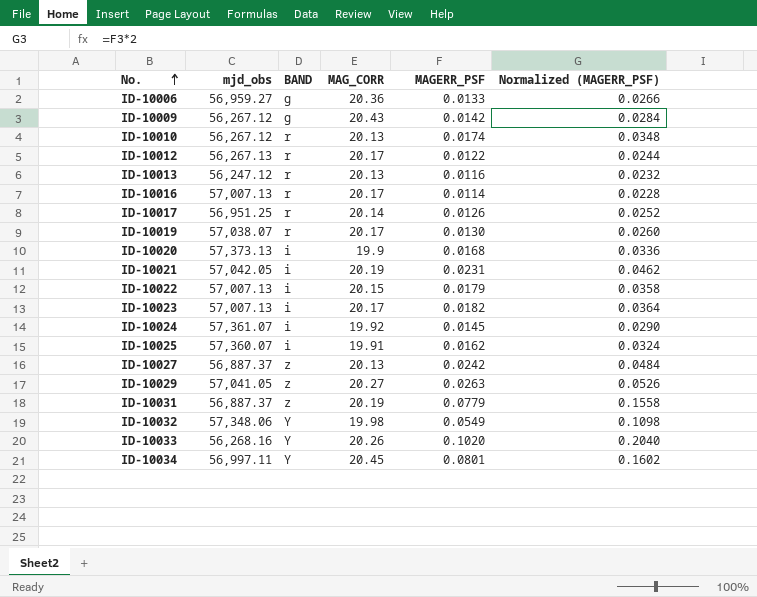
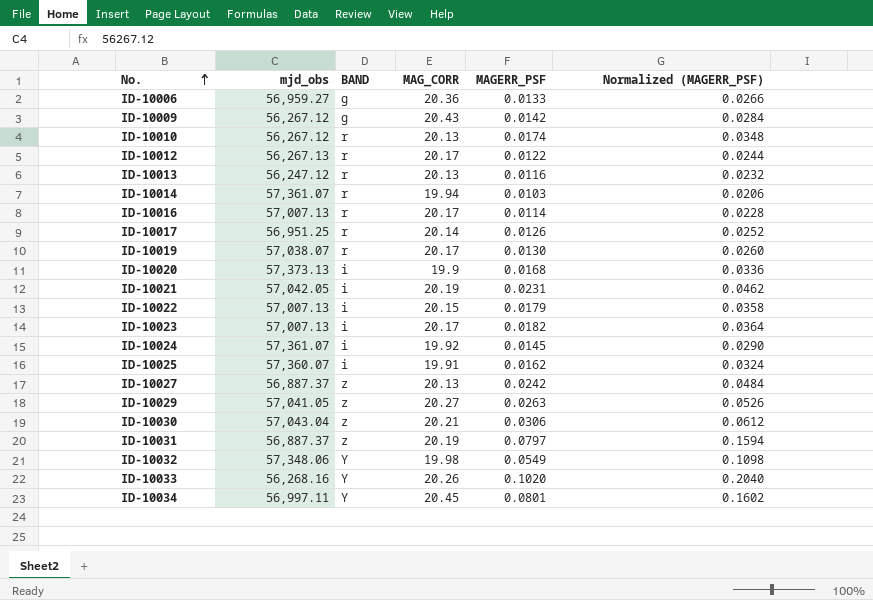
row ID-10014: none -> 57,361.07 | r | 19.94 | 0.0103 | 0.0206
row ID-10030: none -> 57,043.04 | z | 20.21 | 0.0306 | 0.0612
ID-10031 | MAGERR_PSF: 0.0779 -> 0.0797
ID-10031 | Normalized (MAGERR_PSF): 0.1558 -> 0.1594

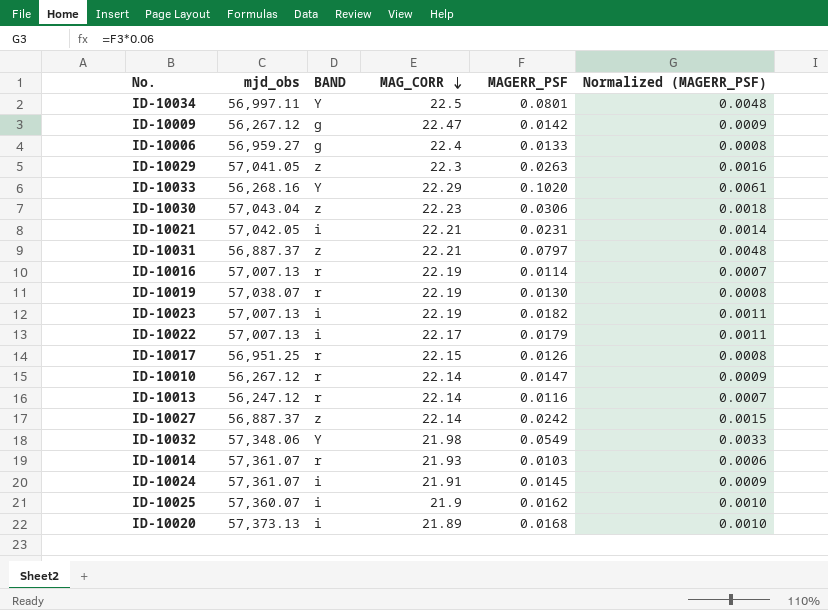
row order: No. ascending -> MAG_CORR descending
column Normalized (MAGERR_PSF) | formula: [MAGERR_PSF] * 2 -> [MAGERR_PSF] * 0.06
row ID-10012: 56,267.13 | r | 20.17 | 0.0122 | 0.0244 -> none
ID-10034 | MAG_CORR: 20.45 -> 22.5
ID-10009 | MAG_CORR: 20.43 -> 22.47
ID-10006 | MAG_CORR: 20.36 -> 22.4
ID-10029 | MAG_CORR: 20.27 -> 22.3
ID-10033 | MAG_CORR: 20.26 -> 22.29
ID-10030 | MAG_CORR: 20.21 -> 22.23
ID-10021 | MAG_CORR: 20.19 -> 22.21
ID-10031 | MAG_CORR: 20.19 -> 22.21
ID-10016 | MAG_CORR: 20.17 -> 22.19
ID-10019 | MAG_CORR: 20.17 -> 22.19
ID-10023 | MAG_CORR: 20.17 -> 22.19
ID-10022 | MAG_CORR: 20.15 -> 22.17
ID-10017 | MAG_CORR: 20.14 -> 22.15
ID-10010 | MAG_CORR: 20.13 -> 22.14
ID-10010 | MAGERR_PSF: 0.0174 -> 0.0147
ID-10013 | MAG_CORR: 20.13 -> 22.14
ID-10027 | MAG_CORR: 20.13 -> 22.14
ID-10032 | MAG_CORR: 19.98 -> 21.98
ID-10014 | MAG_CORR: 19.94 -> 21.93
ID-10024 | MAG_CORR: 19.92 -> 21.91
ID-10025 | MAG_CORR: 19.91 -> 21.9
ID-10020 | MAG_CORR: 19.9 -> 21.89

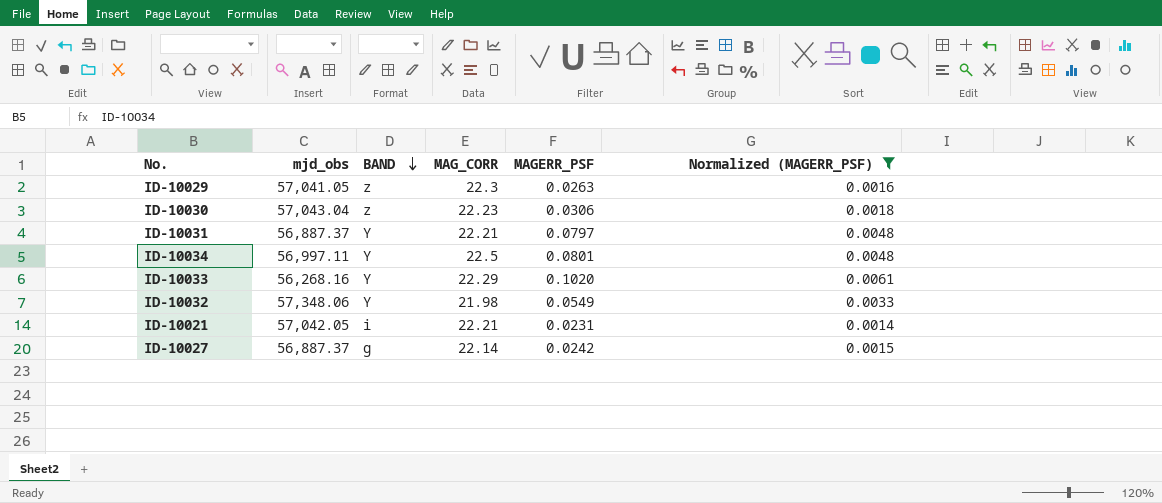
filter: none -> Normalized (MAGERR_PSF) >= 0.0014
row order: MAG_CORR descending -> BAND descending
ID-10031 | BAND: z -> Y
ID-10027 | BAND: z -> g

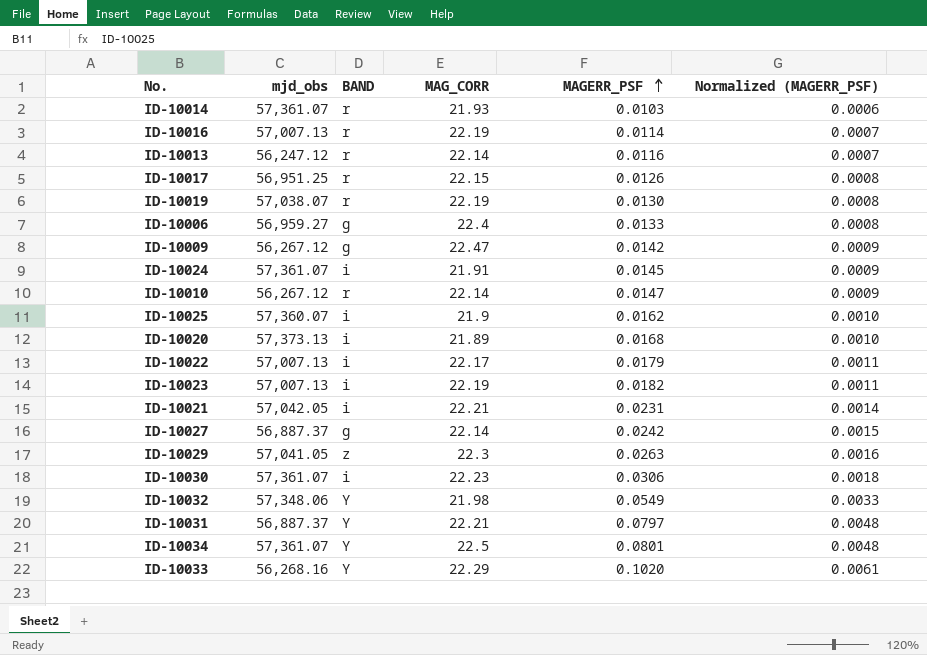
filter: Normalized (MAGERR_PSF) >= 0.0014 -> none
row order: BAND descending -> MAGERR_PSF ascending
ID-10030 | mjd_obs: 57,043.04 -> 57,361.07
ID-10030 | BAND: z -> i
ID-10034 | mjd_obs: 56,997.11 -> 57,361.07

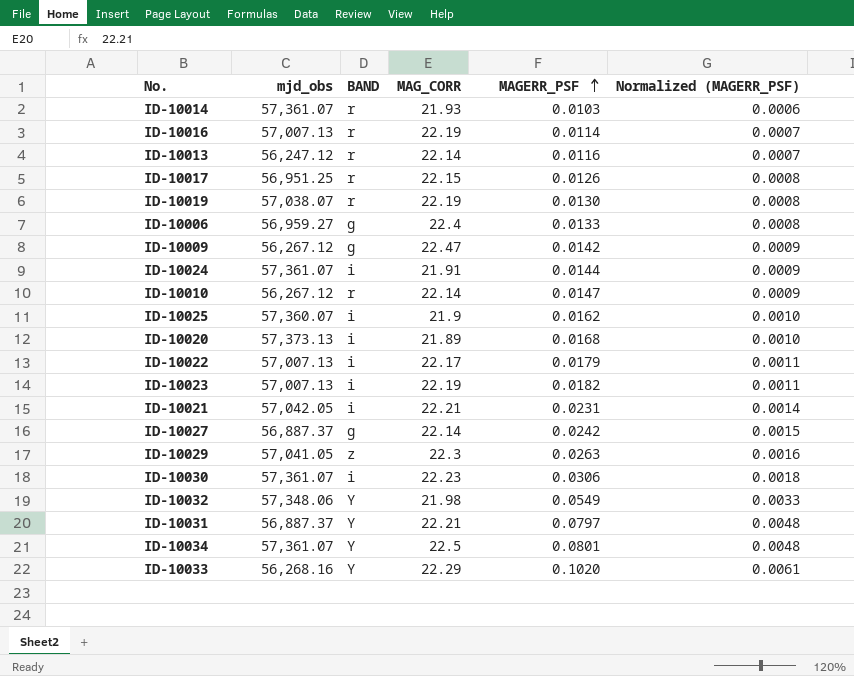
ID-10024 | MAGERR_PSF: 0.0145 -> 0.0144

